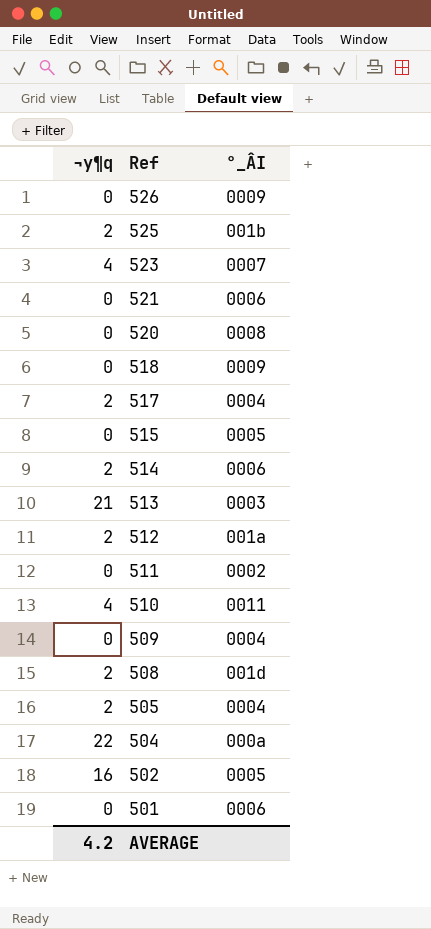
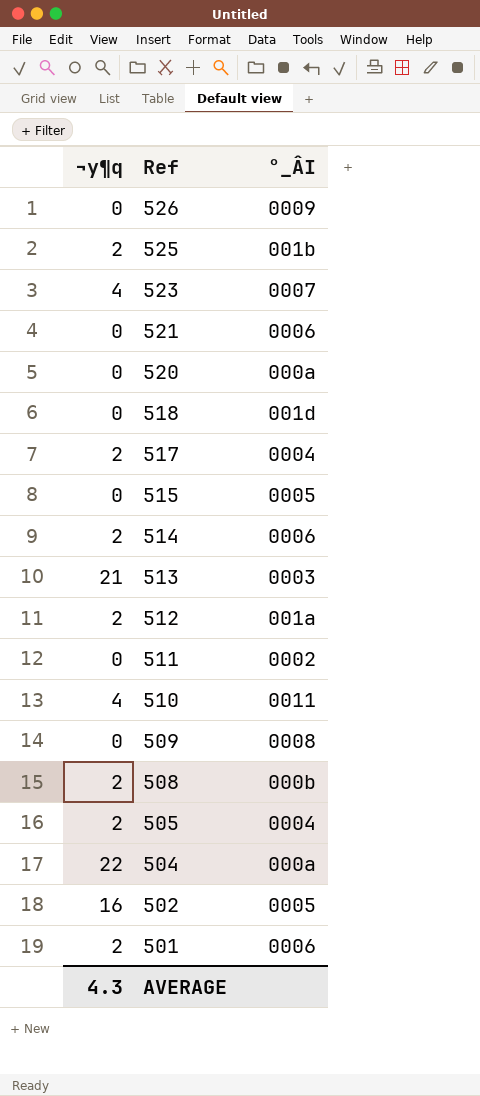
520 | °_ÂI: 0008 -> 000a
518 | °_ÂI: 0009 -> 001d
509 | °_ÂI: 0004 -> 0008
508 | °_ÂI: 001d -> 000b
501 | ¬y¶q: 0 -> 2
AVERAGE | ¬y¶q: 4.2 -> 4.3

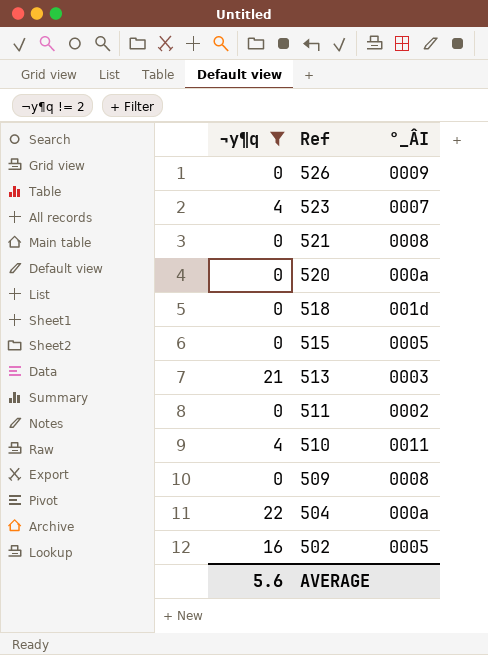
filter: none -> ¬y¶q != 2
521 | °_ÂI: 0006 -> 0008
AVERAGE | ¬y¶q: 4.3 -> 5.6

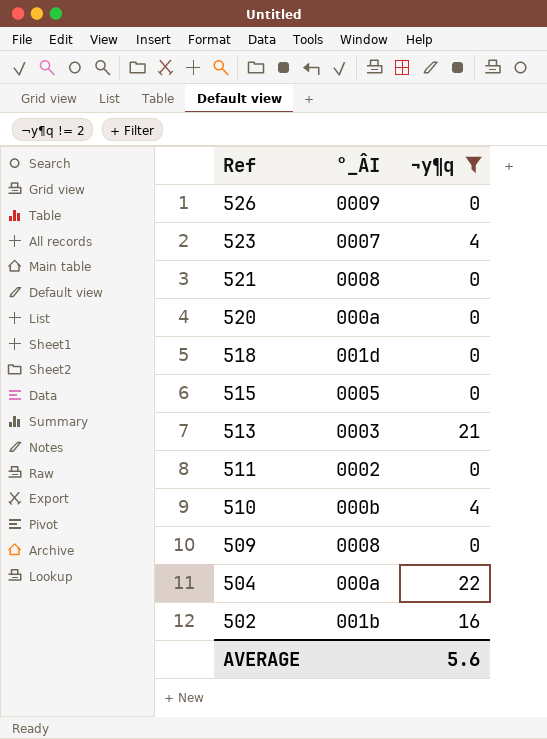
column ¬y¶q | position: 1 -> 3
510 | °_ÂI: 0011 -> 000b
502 | °_ÂI: 0005 -> 001b

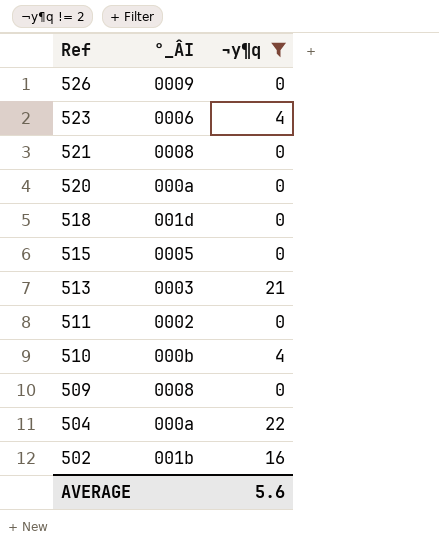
523 | °_ÂI: 0007 -> 0006

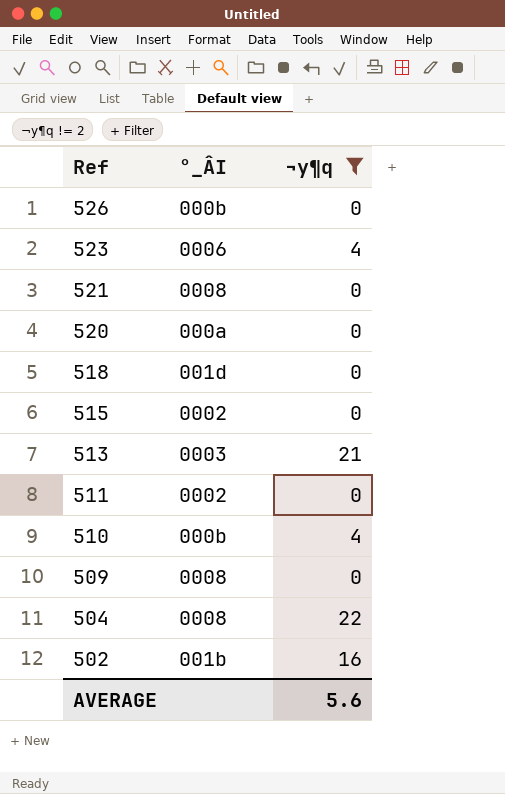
526 | °_ÂI: 0009 -> 000b
515 | °_ÂI: 0005 -> 0002
504 | °_ÂI: 000a -> 0008

